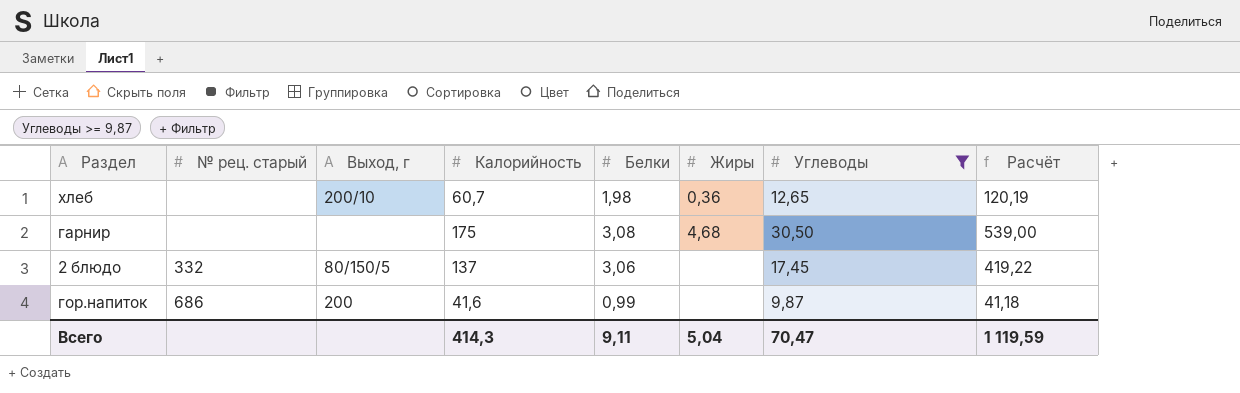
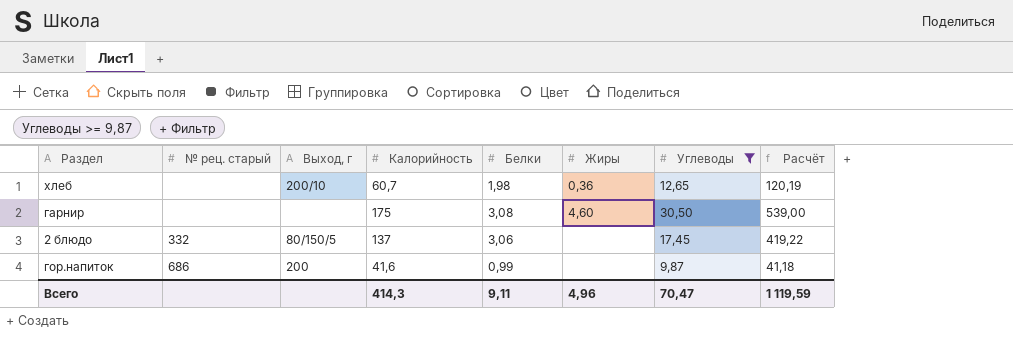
гарнир | Жиры: 4,68 -> 4,60
Всего | Жиры: 5,04 -> 4,96

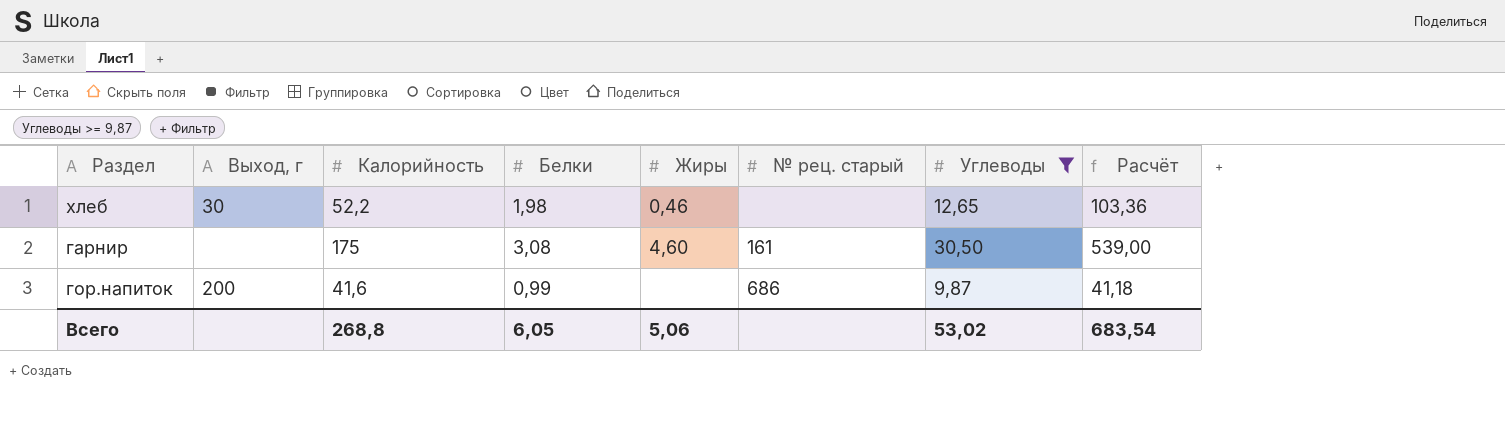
column № рец. старый | position: 2 -> 6
row 2 блюдо: 332 | 80/150/5 | 137 | 3,06 | none | 17,45 | 419,22 -> none
хлеб | Выход, г: 200/10 -> 30
хлеб | Калорийность: 60,7 -> 52,2
хлеб | Жиры: 0,36 -> 0,46
хлеб | Расчёт: 120,19 -> 103,36
гарнир | № рец. старый: none -> 161
Всего | Калорийность: 414,3 -> 268,8
Всего | Белки: 9,11 -> 6,05
Всего | Жиры: 4,96 -> 5,06
Всего | Углеводы: 70,47 -> 53,02
Всего | Расчёт: 1 119,59 -> 683,54

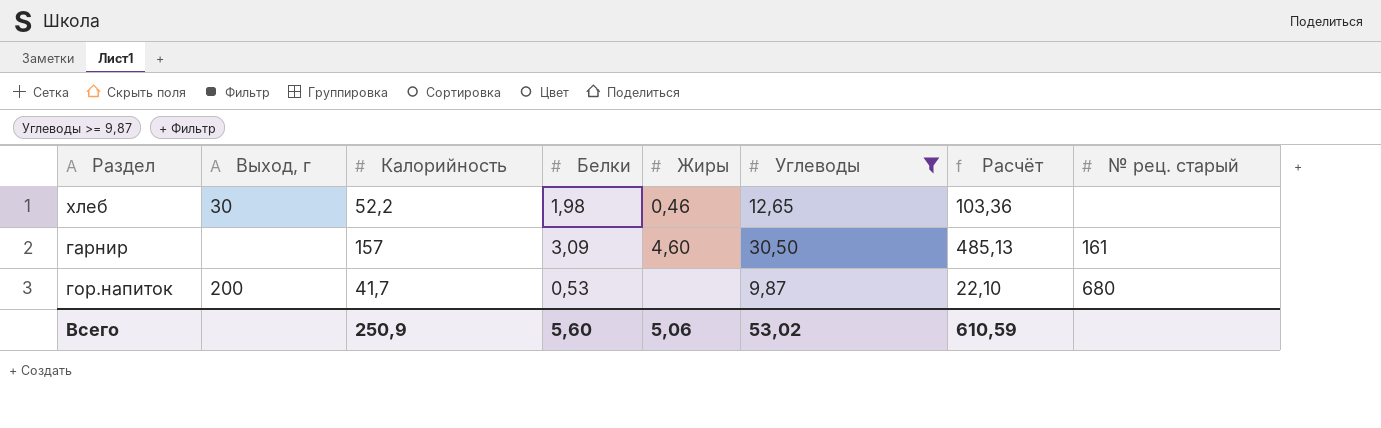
column № рец. старый | position: 6 -> 8
гарнир | Калорийность: 175 -> 157
гарнир | Белки: 3,08 -> 3,09
гарнир | Расчёт: 539,00 -> 485,13
гор.напиток | Калорийность: 41,6 -> 41,7
гор.напиток | Белки: 0,99 -> 0,53
гор.напиток | Расчёт: 41,18 -> 22,10
гор.напиток | № рец. старый: 686 -> 680
Всего | Калорийность: 268,8 -> 250,9
Всего | Белки: 6,05 -> 5,60
Всего | Расчёт: 683,54 -> 610,59

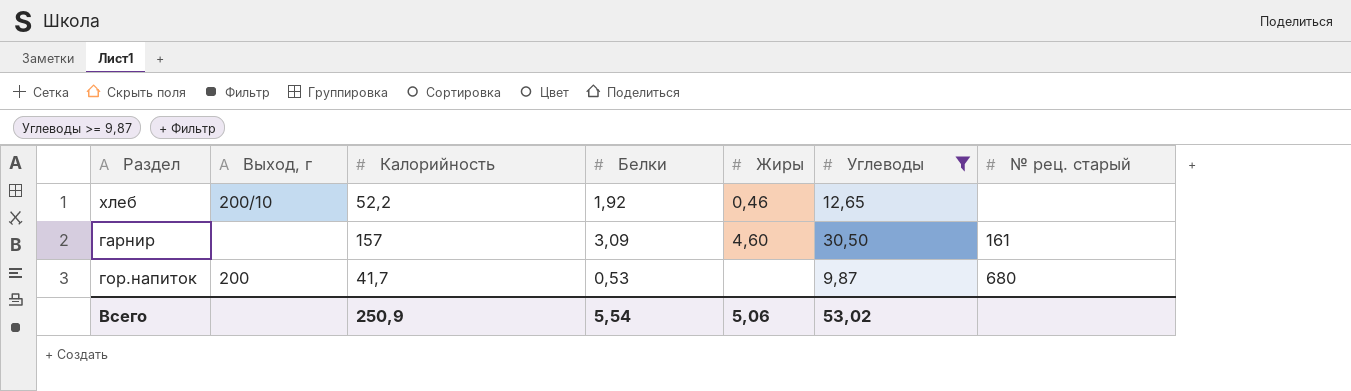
column Расчёт | formula: [Калорийность] * [Белки] -> none
хлеб | Выход, г: 30 -> 200/10
хлеб | Белки: 1,98 -> 1,92
Всего | Белки: 5,60 -> 5,54

